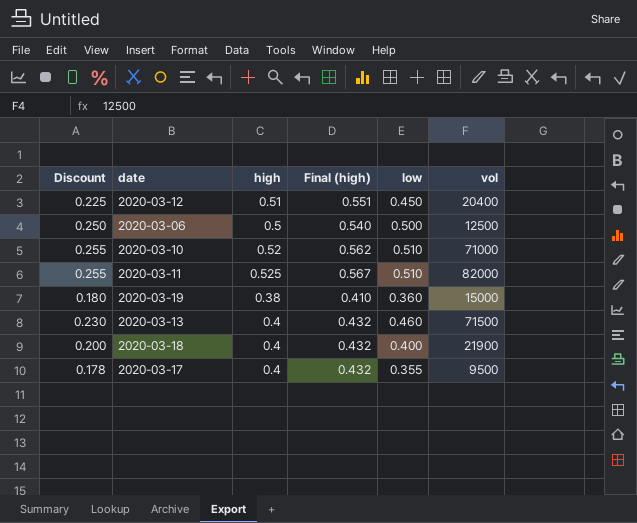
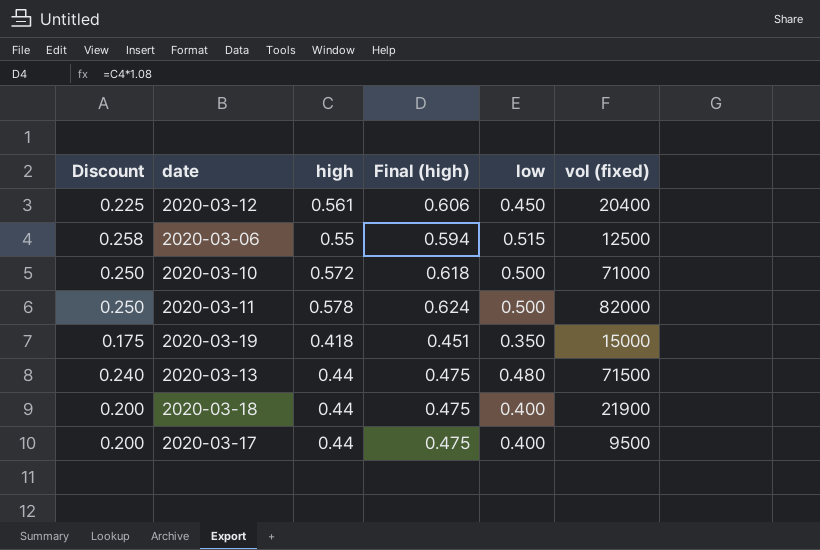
column name: vol -> vol (fixed)
2020-03-12 | high: 0.51 -> 0.561
2020-03-12 | Final (high): 0.551 -> 0.606
2020-03-06 | Discount: 0.250 -> 0.258
2020-03-06 | high: 0.5 -> 0.55
2020-03-06 | Final (high): 0.540 -> 0.594
2020-03-06 | low: 0.500 -> 0.515
2020-03-10 | Discount: 0.255 -> 0.250
2020-03-10 | high: 0.52 -> 0.572
2020-03-10 | Final (high): 0.562 -> 0.618
2020-03-10 | low: 0.510 -> 0.500
2020-03-11 | Discount: 0.255 -> 0.250
2020-03-11 | high: 0.525 -> 0.578
2020-03-11 | Final (high): 0.567 -> 0.624
2020-03-11 | low: 0.510 -> 0.500
2020-03-19 | Discount: 0.180 -> 0.175
2020-03-19 | high: 0.38 -> 0.418
2020-03-19 | Final (high): 0.410 -> 0.451
2020-03-19 | low: 0.360 -> 0.350
2020-03-13 | Discount: 0.230 -> 0.240
2020-03-13 | high: 0.4 -> 0.44
2020-03-13 | Final (high): 0.432 -> 0.475
2020-03-13 | low: 0.460 -> 0.480
2020-03-18 | high: 0.4 -> 0.44
2020-03-18 | Final (high): 0.432 -> 0.475
2020-03-17 | Discount: 0.178 -> 0.200
2020-03-17 | high: 0.4 -> 0.44
2020-03-17 | Final (high): 0.432 -> 0.475
2020-03-17 | low: 0.355 -> 0.400

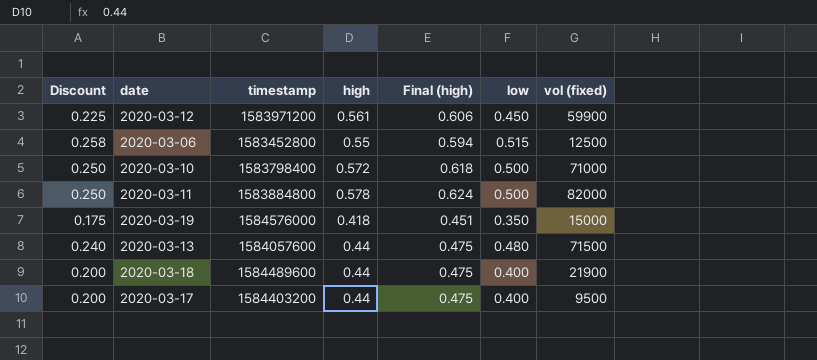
column timestamp | position: none -> 3
2020-03-12 | vol (fixed): 20400 -> 59900

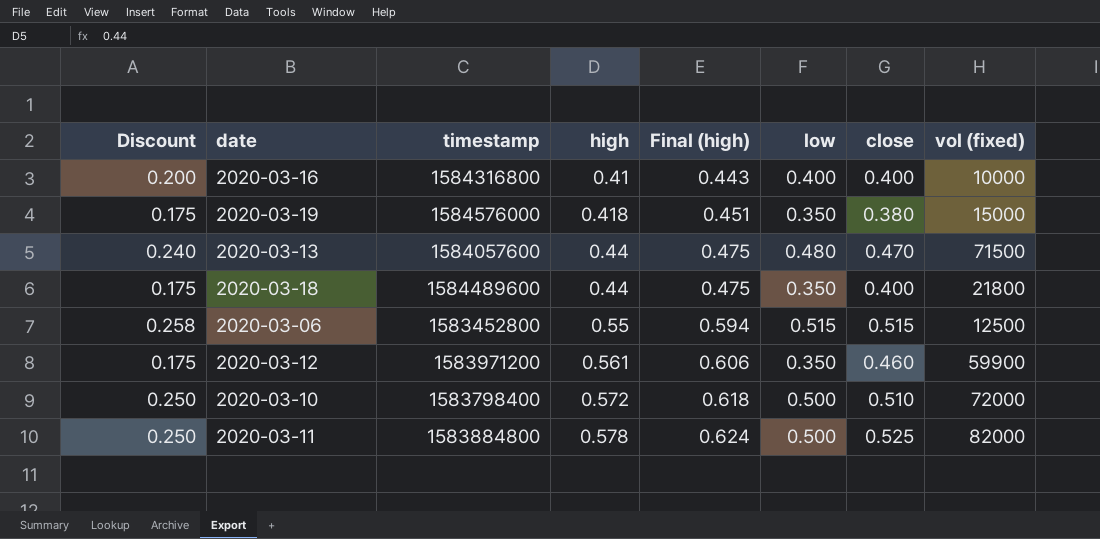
row order: none -> high ascending
column close | position: none -> 7
row 2020-03-17: 0.200 | 1584403200 | 0.44 | 0.475 | 0.400 | 9500 -> none
row 2020-03-16: none -> 0.200 | 1584316800 | 0.41 | 0.443 | 0.400 | 0.400 | 10000
2020-03-18 | Discount: 0.200 -> 0.175
2020-03-18 | low: 0.400 -> 0.350
2020-03-18 | vol (fixed): 21900 -> 21800
2020-03-12 | Discount: 0.225 -> 0.175
2020-03-12 | low: 0.450 -> 0.350
2020-03-10 | vol (fixed): 71000 -> 72000

